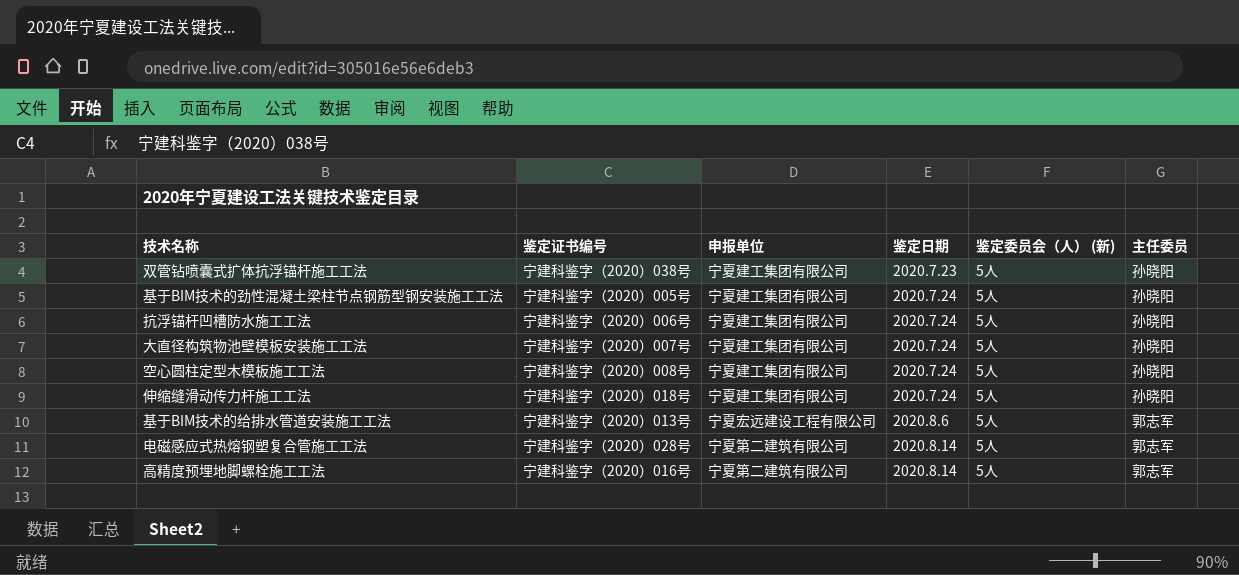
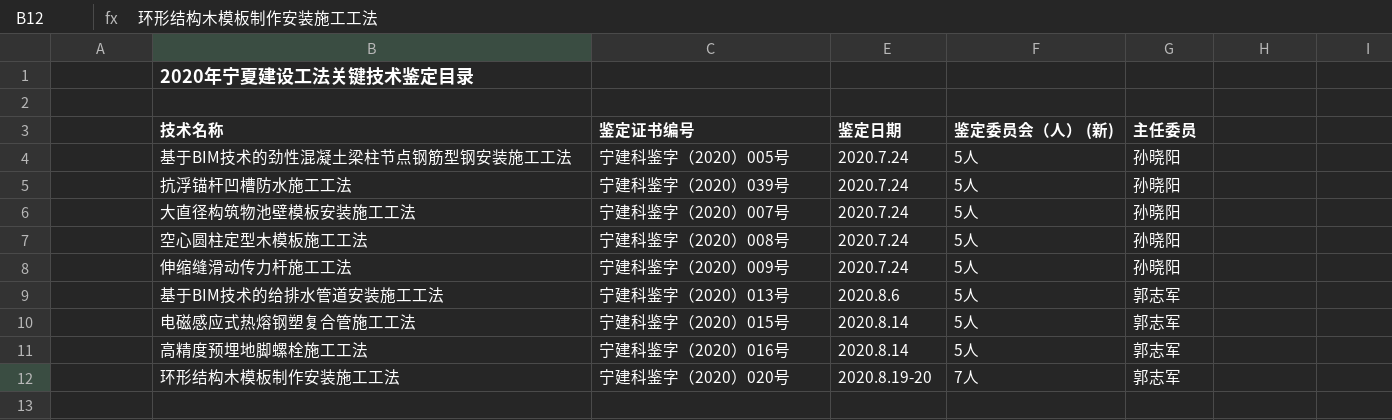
column 申报单位 | position: 3 -> none
row 双管钻喷囊式扩体抗浮锚杆施工工法: 宁建科鉴字（2020）038号 | 宁夏建工集团有限公司 | 2020.7.23 | 5人 | 孙晓阳 -> none
抗浮锚杆凹槽防水施工工法 | 鉴定证书编号: 宁建科鉴字（2020）006号 -> 宁建科鉴字（2020）039号
伸缩缝滑动传力杆施工工法 | 鉴定证书编号: 宁建科鉴字（2020）018号 -> 宁建科鉴字（2020）009号
电磁感应式热熔钢塑复合管施工工法 | 鉴定证书编号: 宁建科鉴字（2020）028号 -> 宁建科鉴字（2020）015号
row 环形结构木模板制作安装施工工法: none -> 宁建科鉴字（2020）020号 | 2020.8.19-20 | 7人 | 郭志军

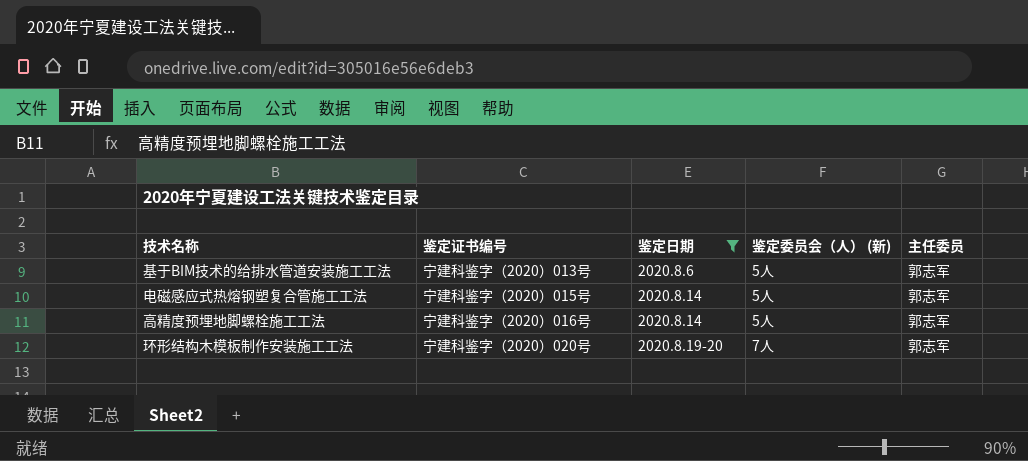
filter: none -> 鉴定日期 != 2020.7.24

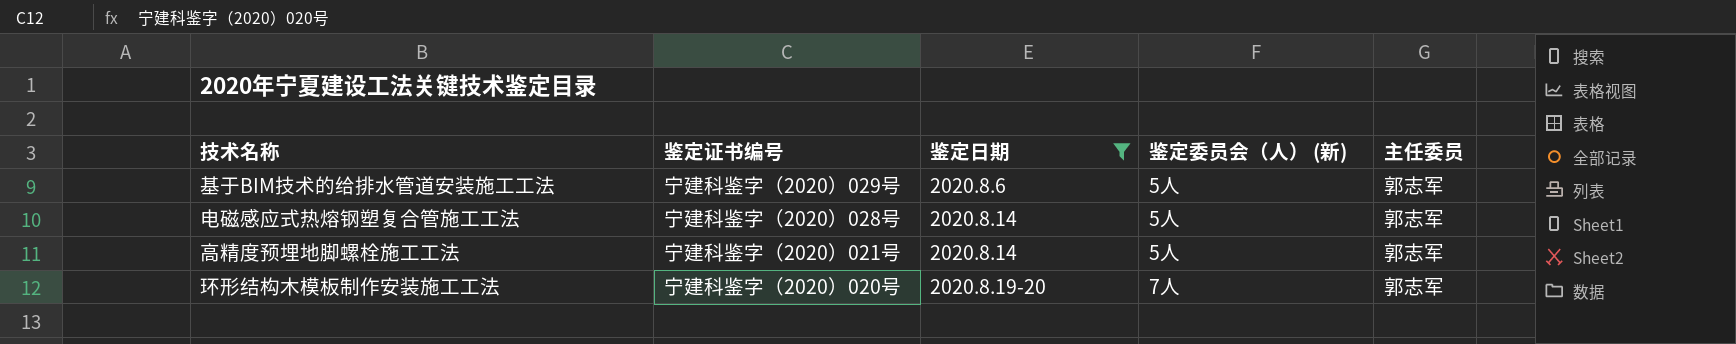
基于BIM技术的给排水管道安装施工工法 | 鉴定证书编号: 宁建科鉴字（2020）013号 -> 宁建科鉴字（2020）029号
电磁感应式热熔钢塑复合管施工工法 | 鉴定证书编号: 宁建科鉴字（2020）015号 -> 宁建科鉴字（2020）028号
高精度预埋地脚螺栓施工工法 | 鉴定证书编号: 宁建科鉴字（2020）016号 -> 宁建科鉴字（2020）021号

